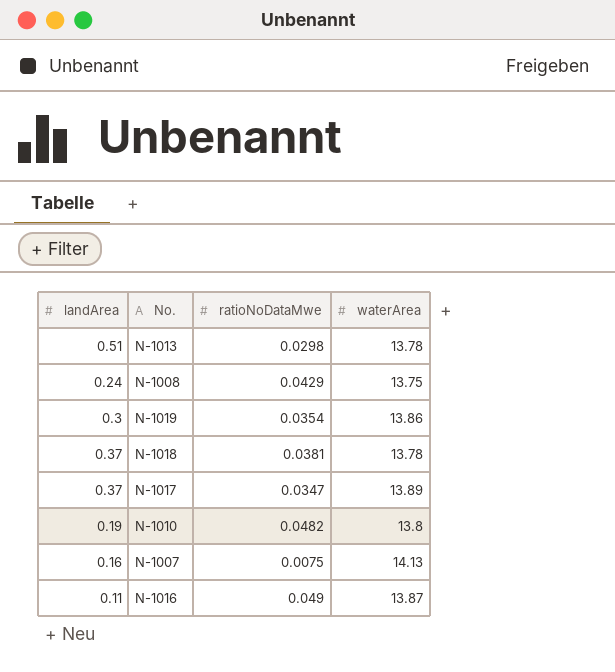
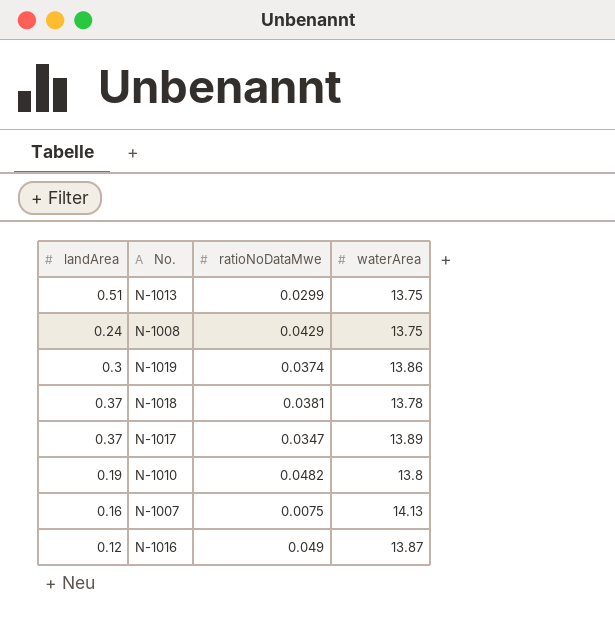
N-1013 | ratioNoDataMwe: 0.0298 -> 0.0299
N-1013 | waterArea: 13.78 -> 13.75
N-1019 | ratioNoDataMwe: 0.0354 -> 0.0374
N-1016 | landArea: 0.11 -> 0.12

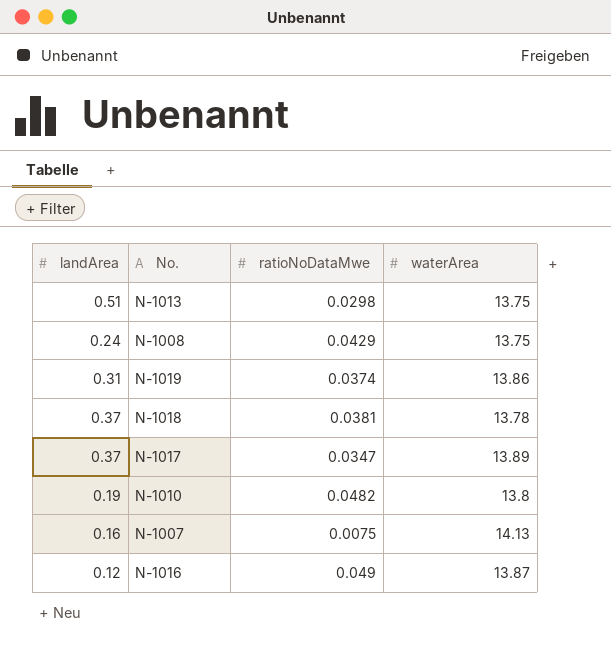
N-1013 | ratioNoDataMwe: 0.0299 -> 0.0298
N-1019 | landArea: 0.3 -> 0.31

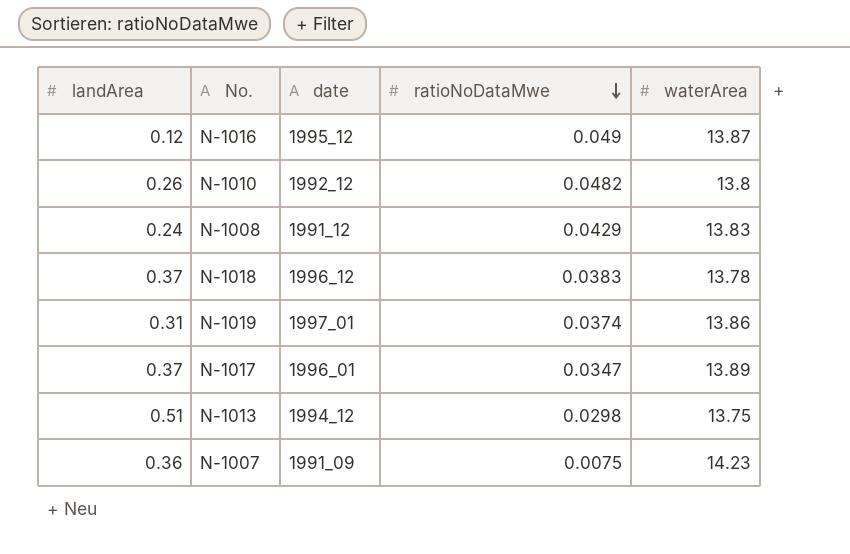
row order: none -> ratioNoDataMwe descending
column date | position: none -> 3
N-1010 | landArea: 0.19 -> 0.26
N-1008 | waterArea: 13.75 -> 13.83
N-1018 | ratioNoDataMwe: 0.0381 -> 0.0383
N-1007 | landArea: 0.16 -> 0.36
N-1007 | waterArea: 14.13 -> 14.23

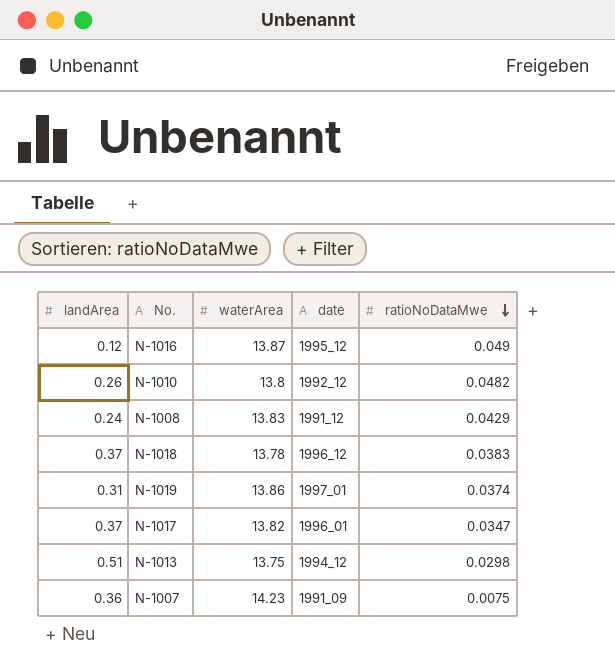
column waterArea | position: 5 -> 3
N-1017 | waterArea: 13.89 -> 13.82

